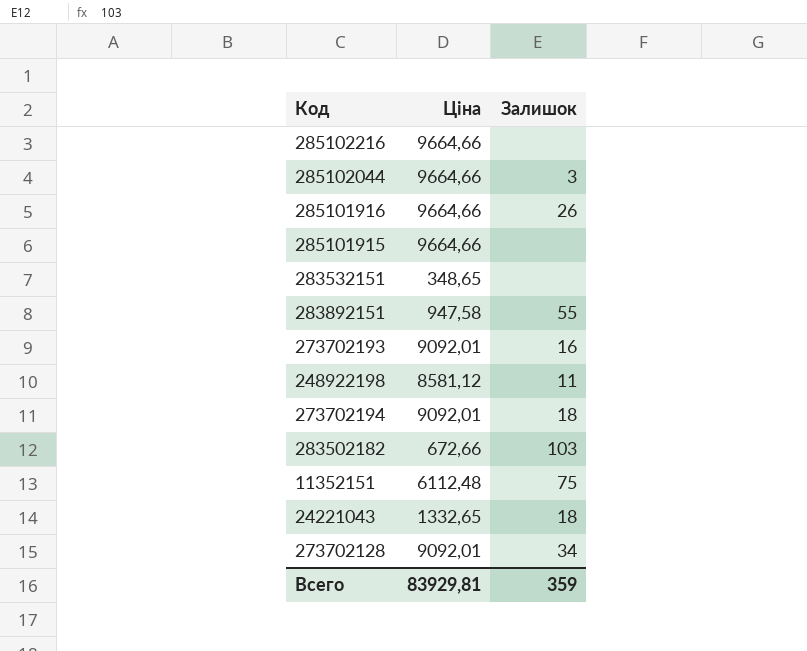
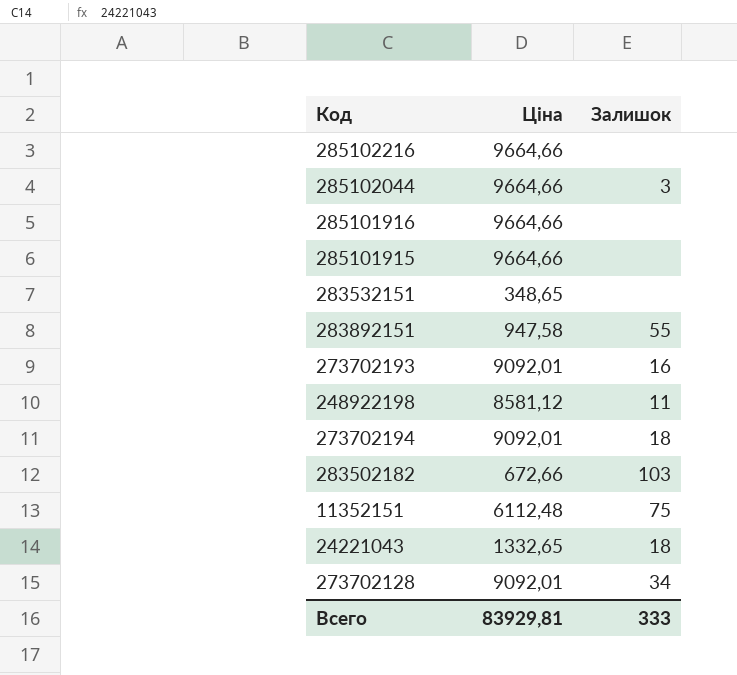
285101916 | Залишок: 26 -> none
Всего | Залишок: 359 -> 333

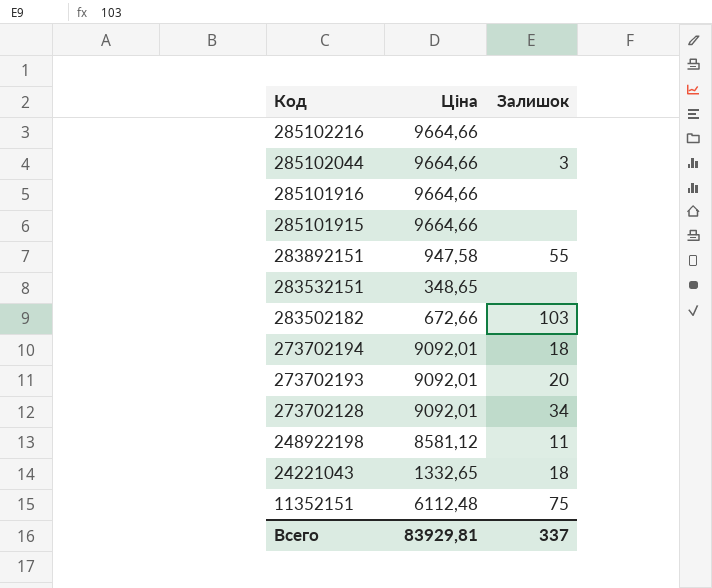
row order: none -> Код descending
273702193 | Залишок: 16 -> 20
Всего | Залишок: 333 -> 337

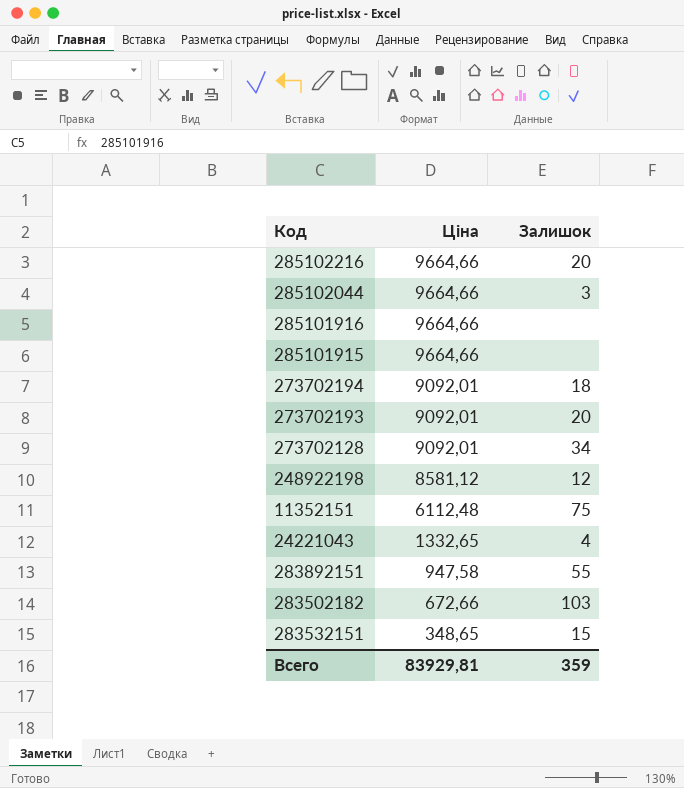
row order: Код descending -> Ціна descending
285102216 | Залишок: none -> 20
248922198 | Залишок: 11 -> 12
24221043 | Залишок: 18 -> 4
283532151 | Залишок: none -> 15
Всего | Залишок: 337 -> 359

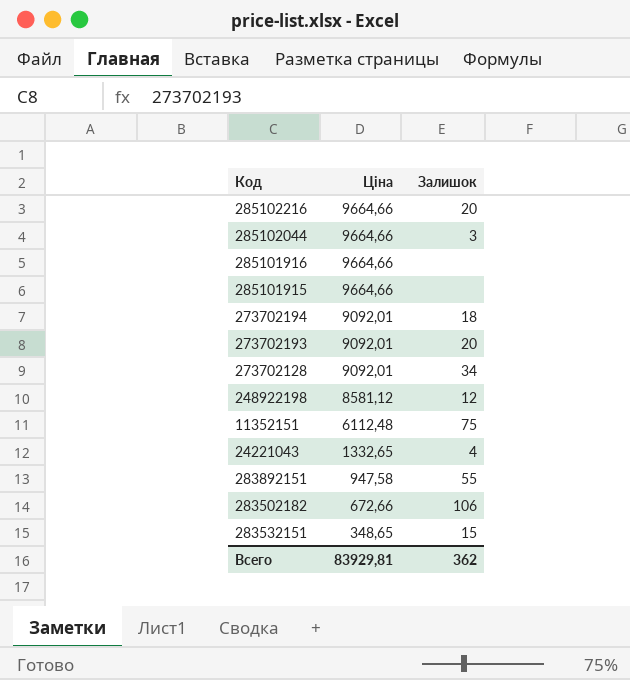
283502182 | Залишок: 103 -> 106
Всего | Залишок: 359 -> 362

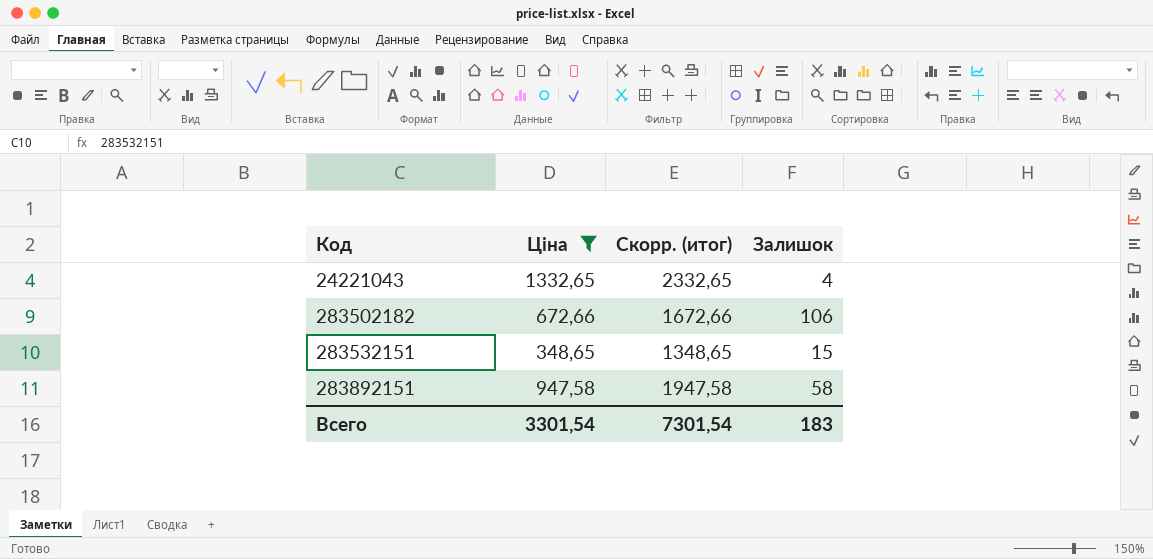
filter: none -> Ціна <= 1332,65
row order: Ціна descending -> Код ascending
column Скорр. (итог) | formula: none -> [Ціна] + 1000
283892151 | Залишок: 55 -> 58
Всего | Ціна: 83929,81 -> 3301,54
Всего | Залишок: 362 -> 183

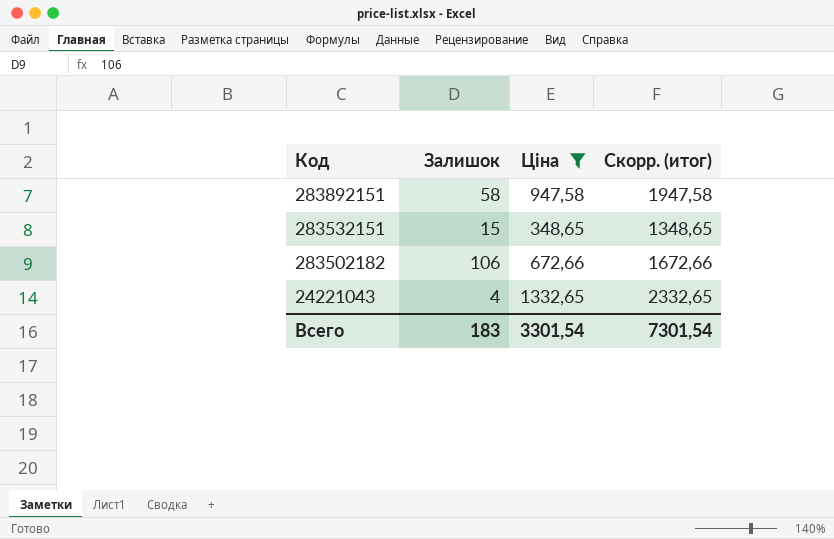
row order: Код ascending -> Код descending
column Залишок | position: 4 -> 2

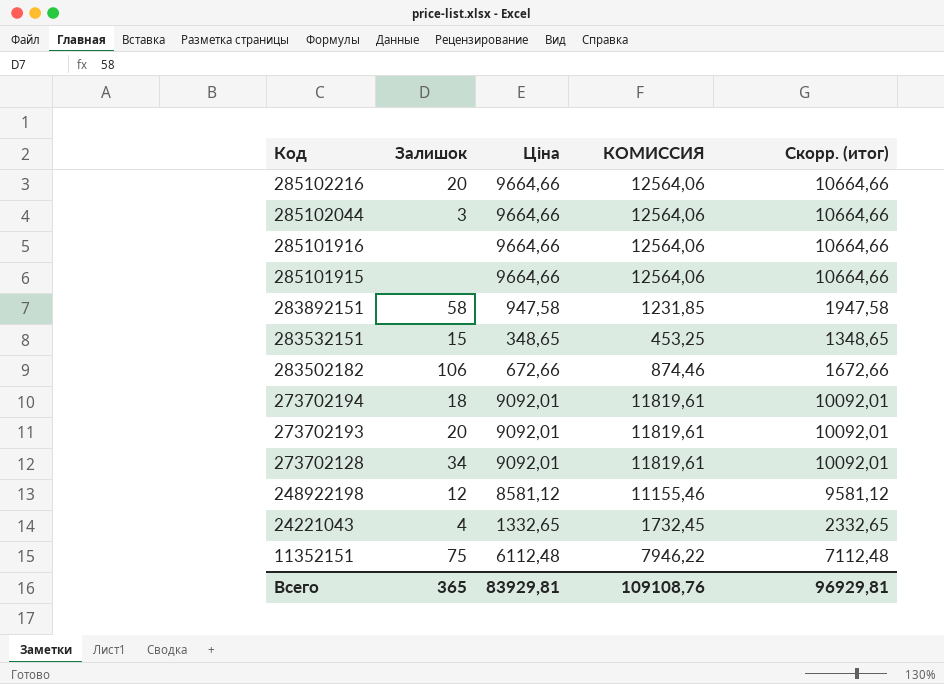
filter: Ціна <= 1332,65 -> none
column КОМИССИЯ | formula: none -> [Ціна] * 1,3
Всего | Залишок: 183 -> 365
Всего | Ціна: 3301,54 -> 83929,81
Всего | Скорр. (итог): 7301,54 -> 96929,81

